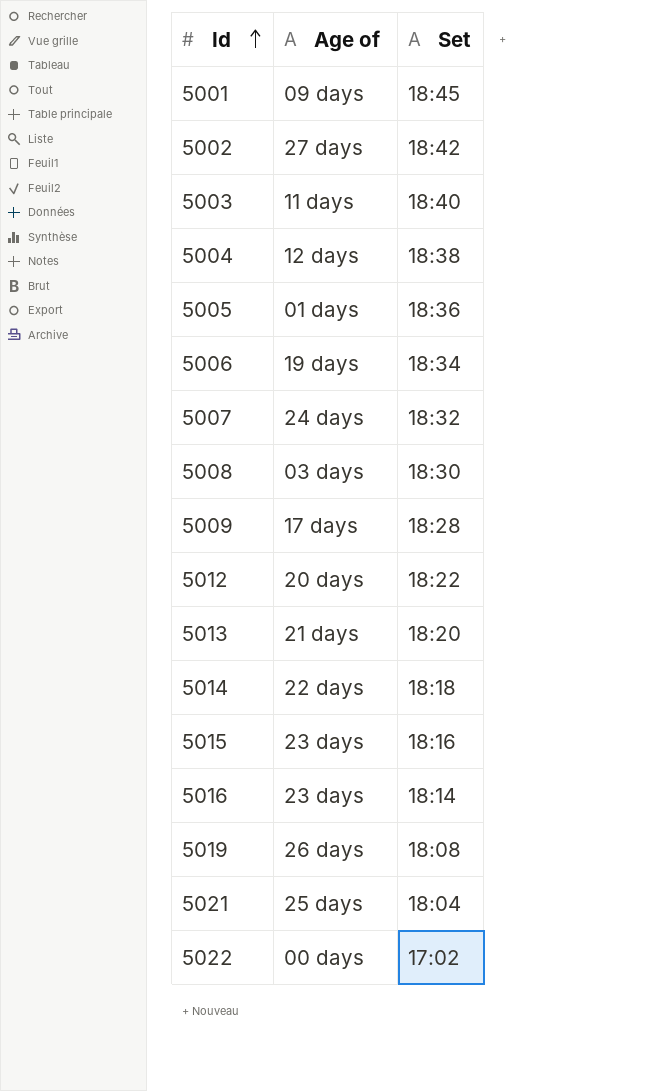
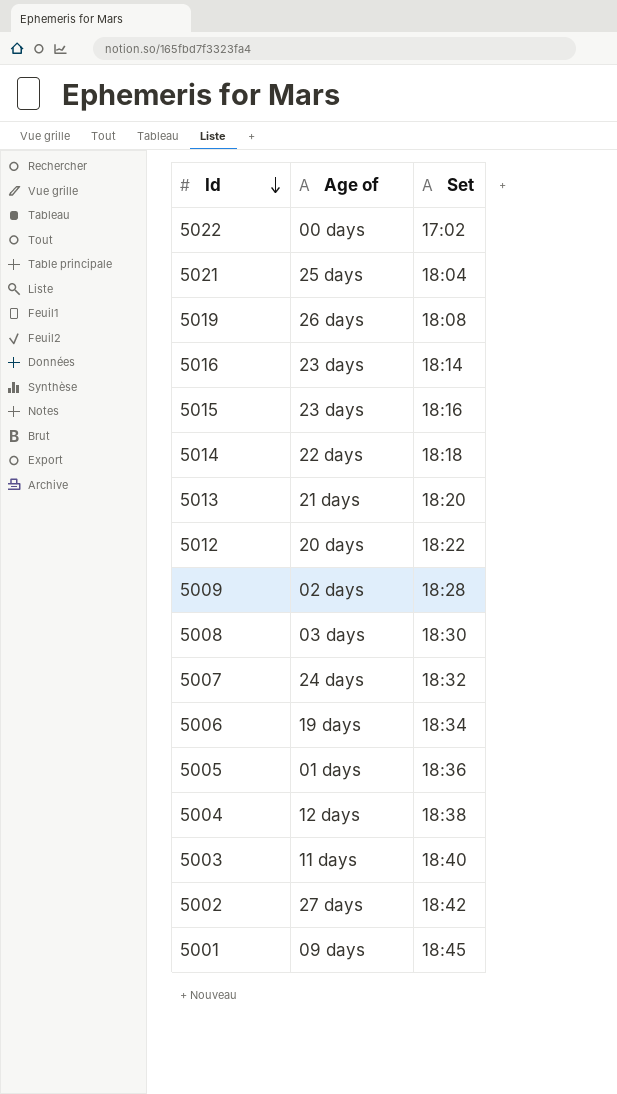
row order: Id ascending -> Id descending
5009 | Age of: 17 days -> 02 days

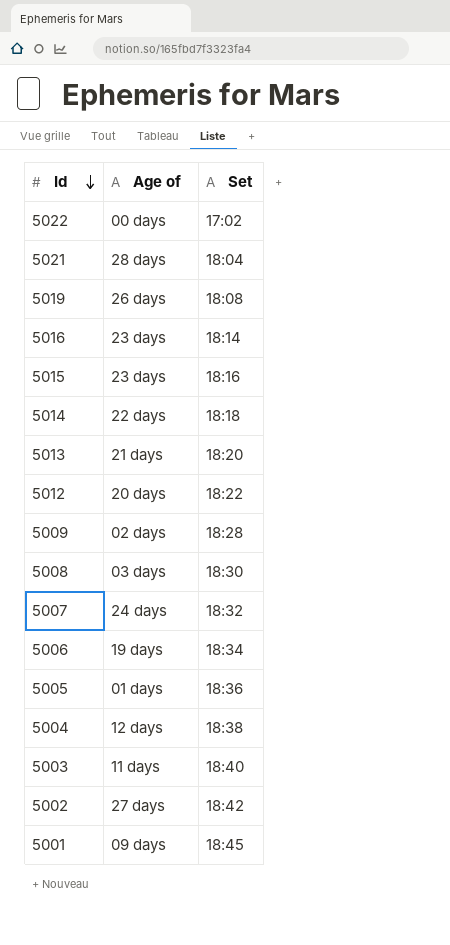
5021 | Age of: 25 days -> 28 days

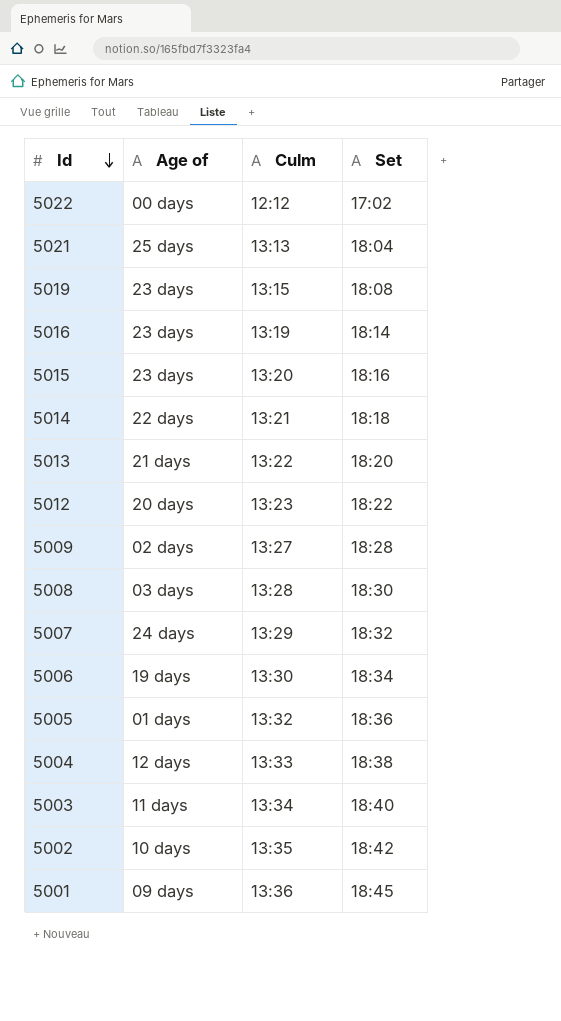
column Culm | position: none -> 3
5021 | Age of: 28 days -> 25 days
5019 | Age of: 26 days -> 23 days
5002 | Age of: 27 days -> 10 days

